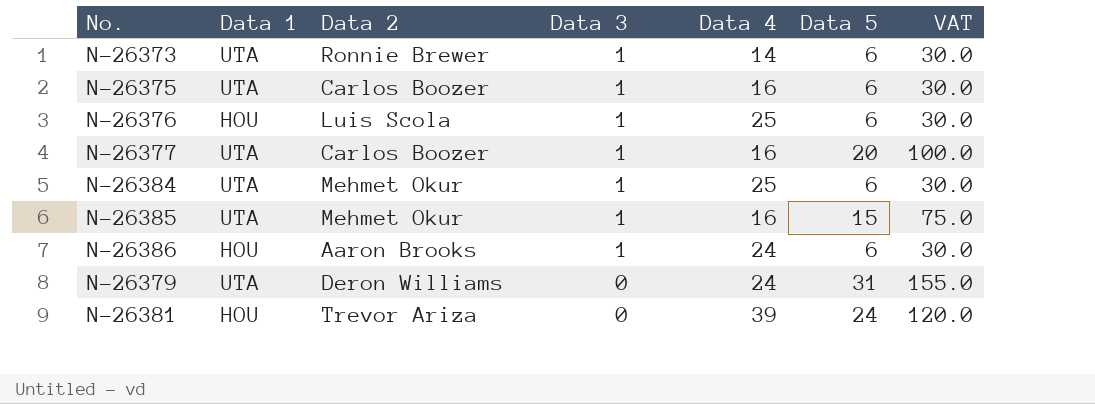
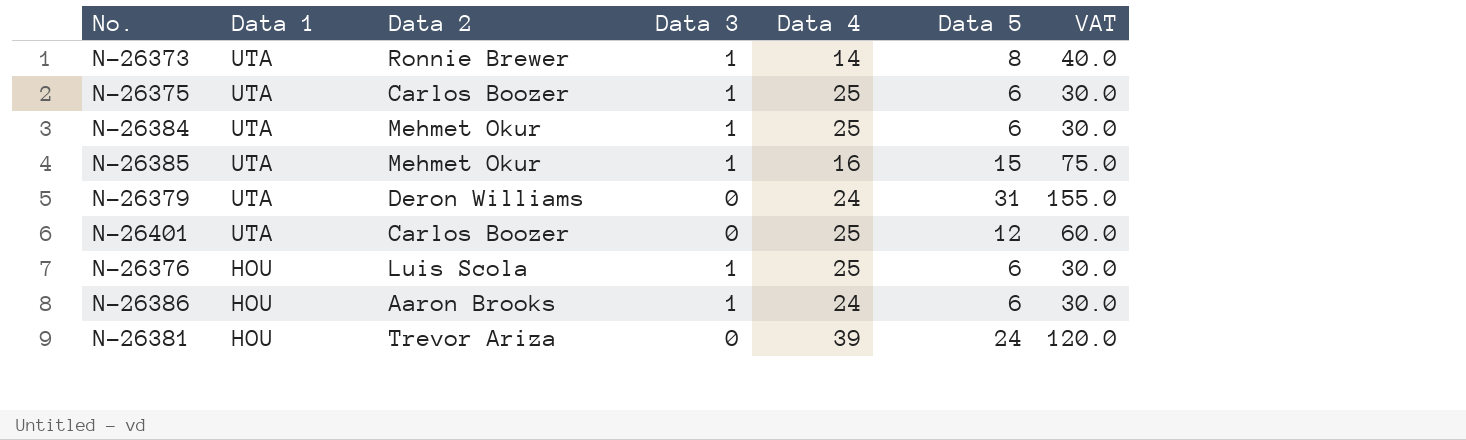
row order: Data 3 descending -> Data 1 descending
row N-26377: UTA | Carlos Boozer | 1 | 16 | 20 | 100.0 -> none
N-26373 | Data 5: 6 -> 8
N-26373 | VAT: 30.0 -> 40.0
N-26375 | Data 4: 16 -> 25
row N-26401: none -> UTA | Carlos Boozer | 0 | 25 | 12 | 60.0

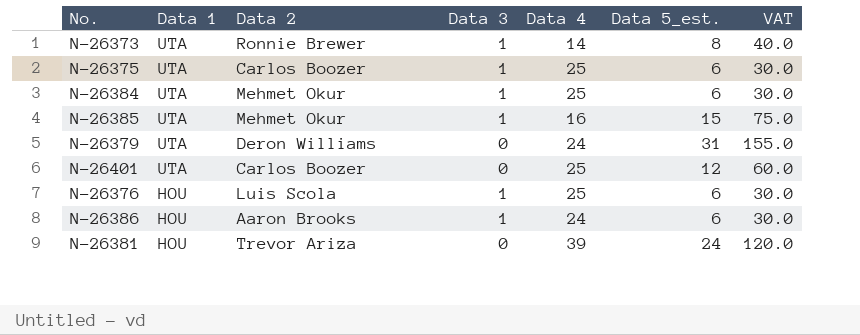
column name: Data 5 -> Data 5_est.

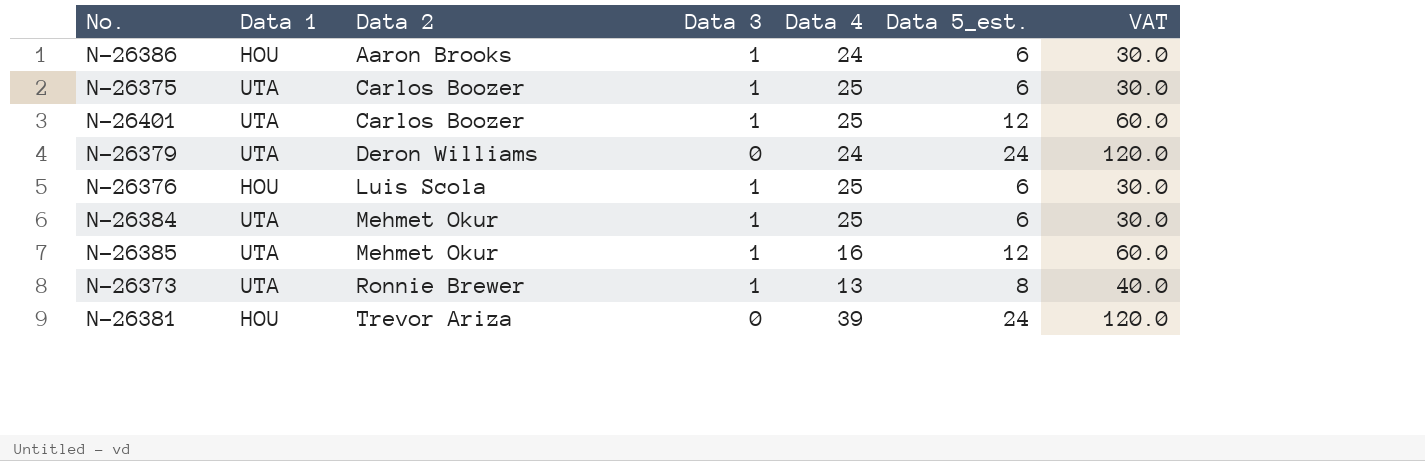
row order: Data 1 descending -> Data 2 ascending
N-26401 | Data 3: 0 -> 1
N-26379 | Data 5_est.: 31 -> 24
N-26379 | VAT: 155.0 -> 120.0
N-26385 | Data 5_est.: 15 -> 12
N-26385 | VAT: 75.0 -> 60.0
N-26373 | Data 4: 14 -> 13

